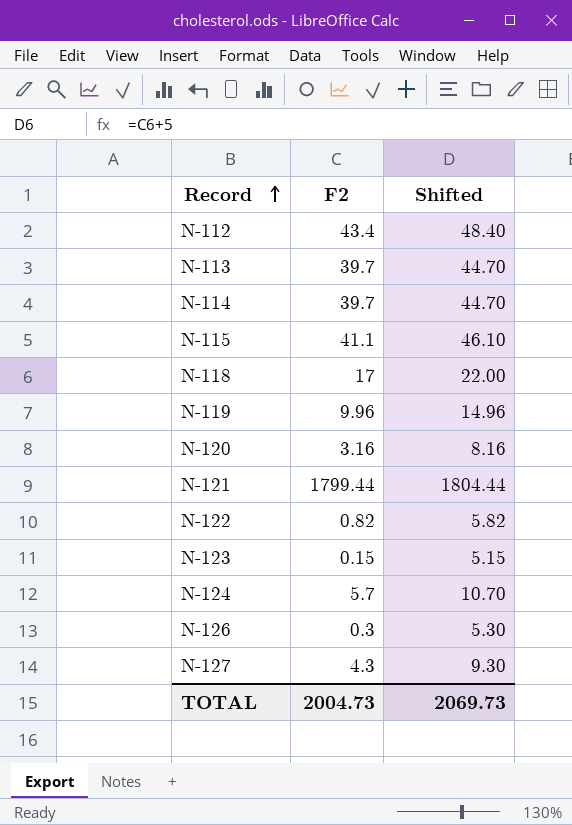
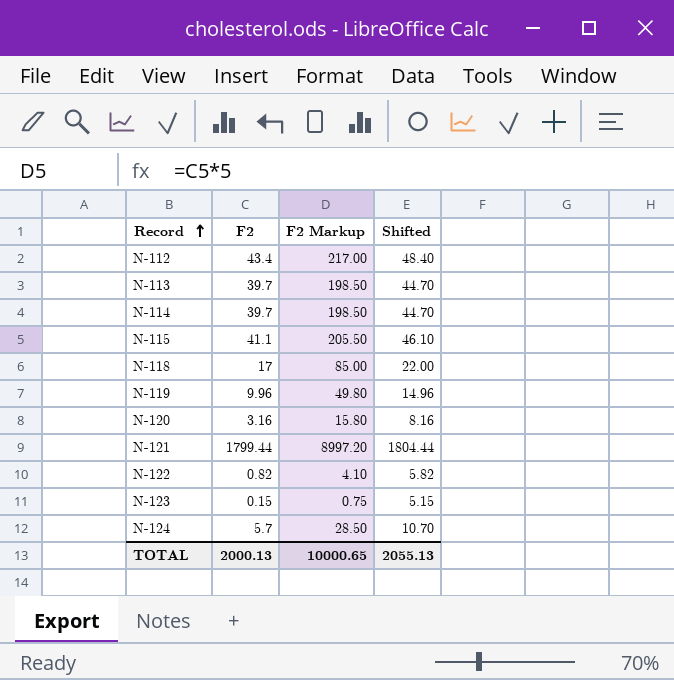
column F2 Markup | formula: none -> [F2] * 5
row N-126: 0.3 | 5.30 -> none
row N-127: 4.3 | 9.30 -> none
TOTAL | F2: 2004.73 -> 2000.13
TOTAL | Shifted: 2069.73 -> 2055.13

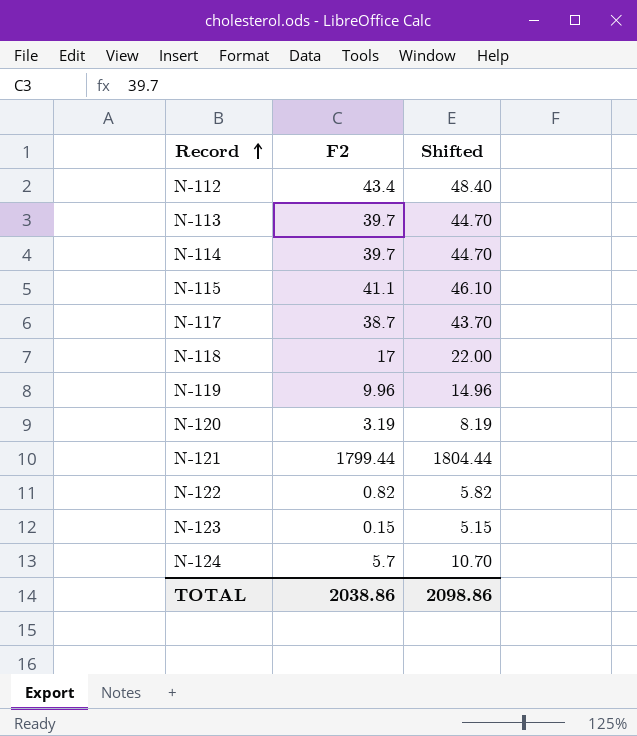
column F2 Markup | formula: [F2] * 5 -> none
row N-117: none -> 38.7 | 43.70
N-120 | F2: 3.16 -> 3.19
N-120 | Shifted: 8.16 -> 8.19
TOTAL | F2: 2000.13 -> 2038.86
TOTAL | Shifted: 2055.13 -> 2098.86

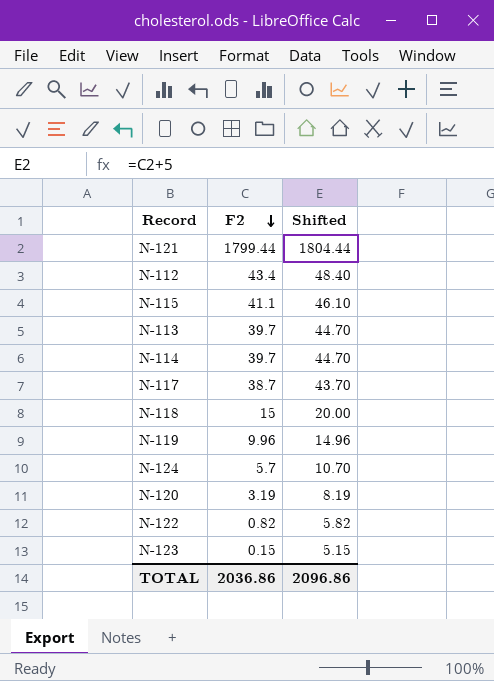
row order: Record ascending -> F2 descending
N-118 | F2: 17 -> 15
N-118 | Shifted: 22.00 -> 20.00
TOTAL | F2: 2038.86 -> 2036.86
TOTAL | Shifted: 2098.86 -> 2096.86

